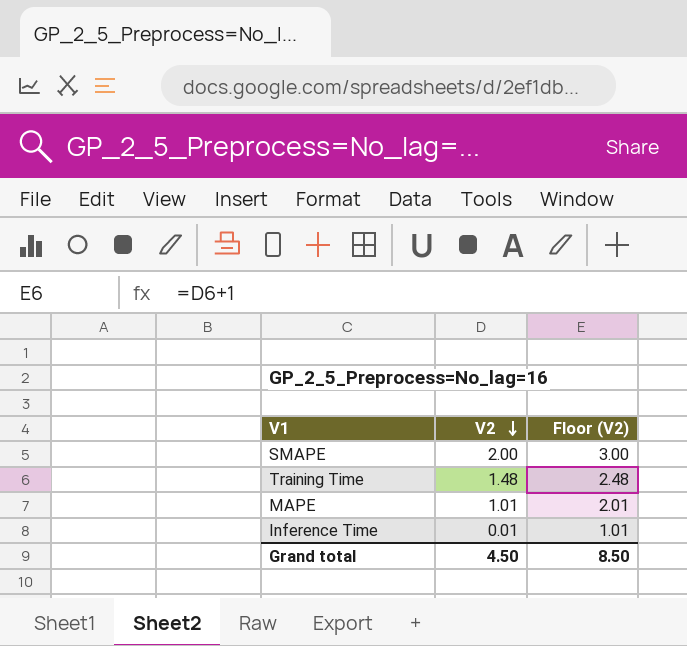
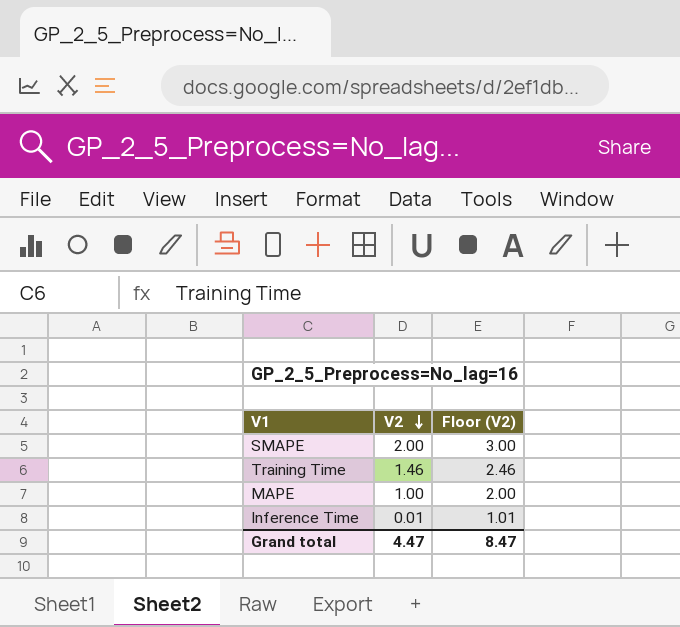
Training Time | V2: 1.48 -> 1.46
Training Time | Floor (V2): 2.48 -> 2.46
MAPE | V2: 1.01 -> 1.00
MAPE | Floor (V2): 2.01 -> 2.00
Grand total | V2: 4.50 -> 4.47
Grand total | Floor (V2): 8.50 -> 8.47

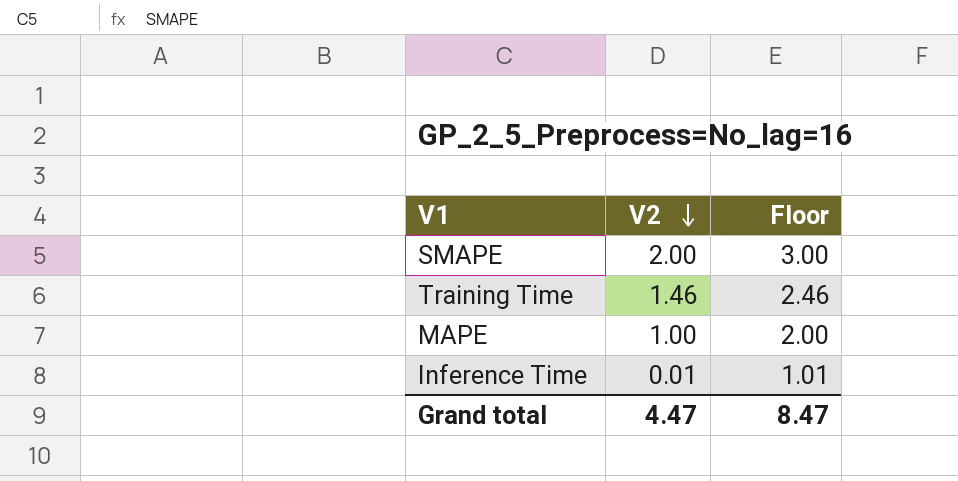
column name: Floor (V2) -> Floor

